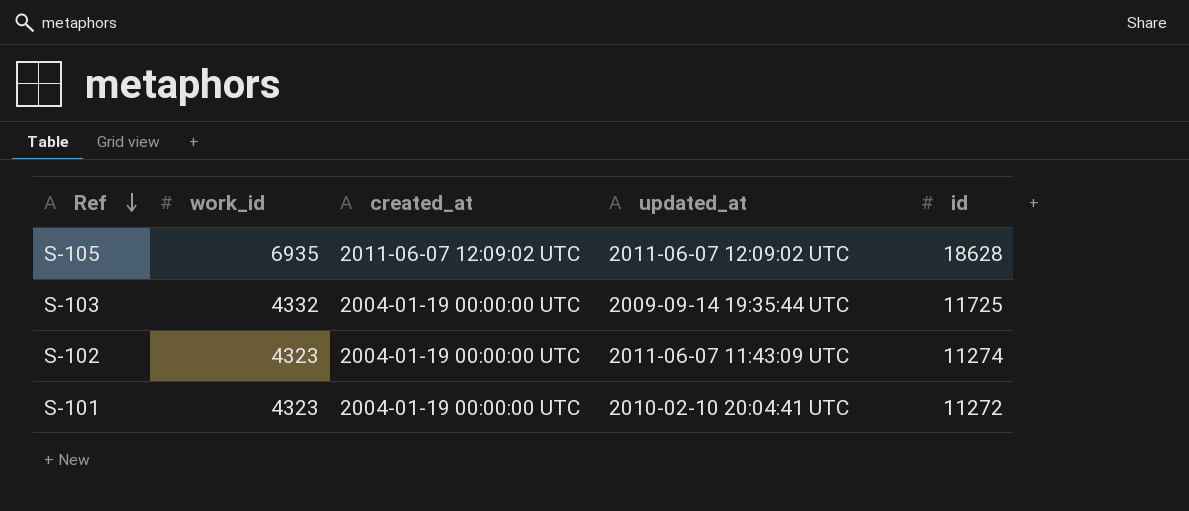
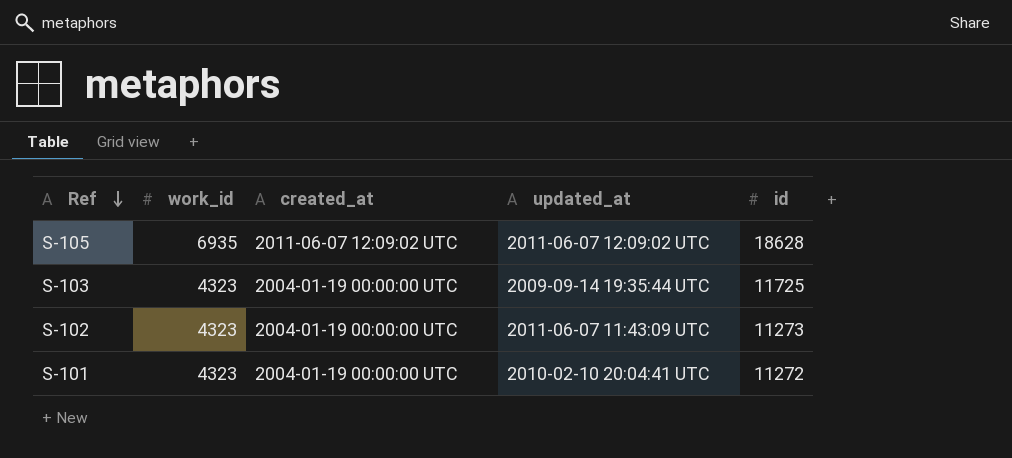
S-103 | work_id: 4332 -> 4323
S-102 | id: 11274 -> 11273

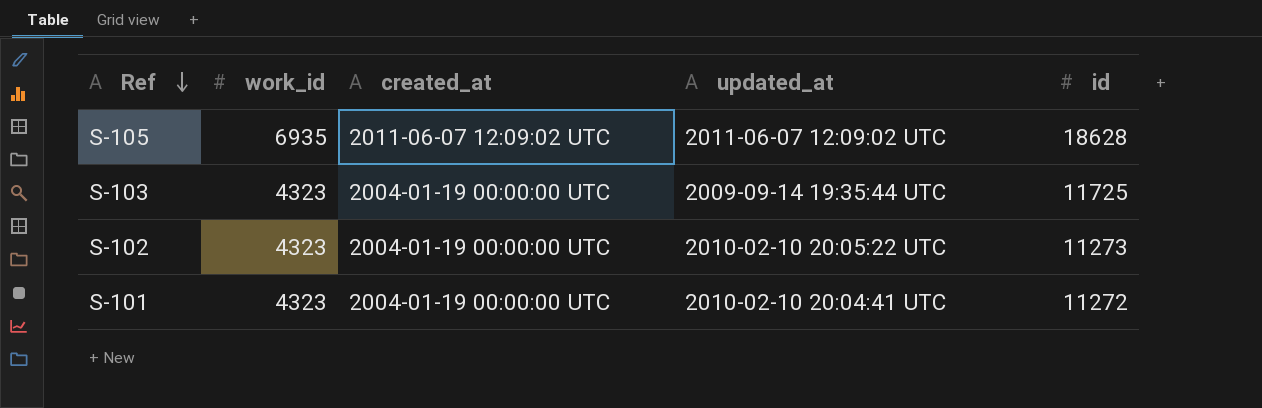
S-102 | updated_at: 2011-06-07 11:43:09 UTC -> 2010-02-10 20:05:22 UTC

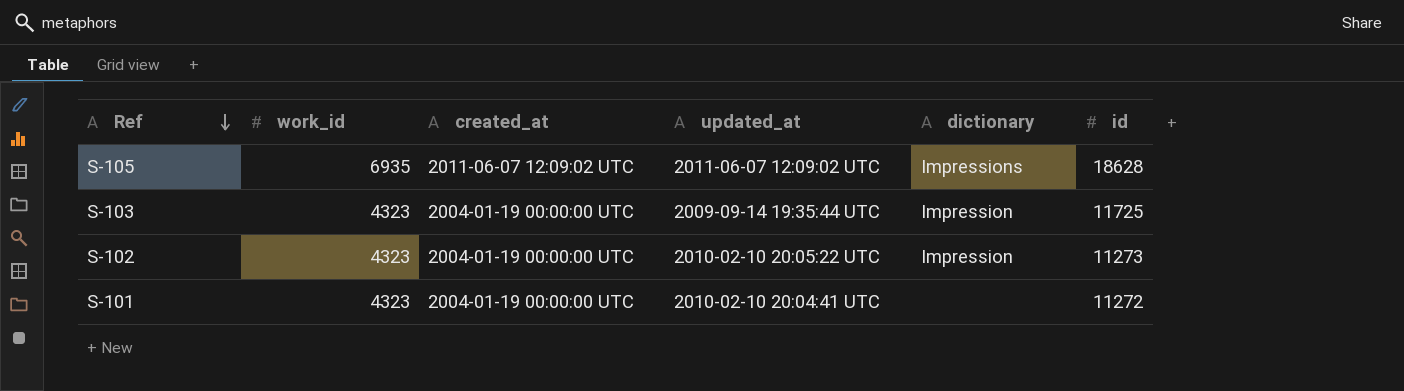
column dictionary | position: none -> 5

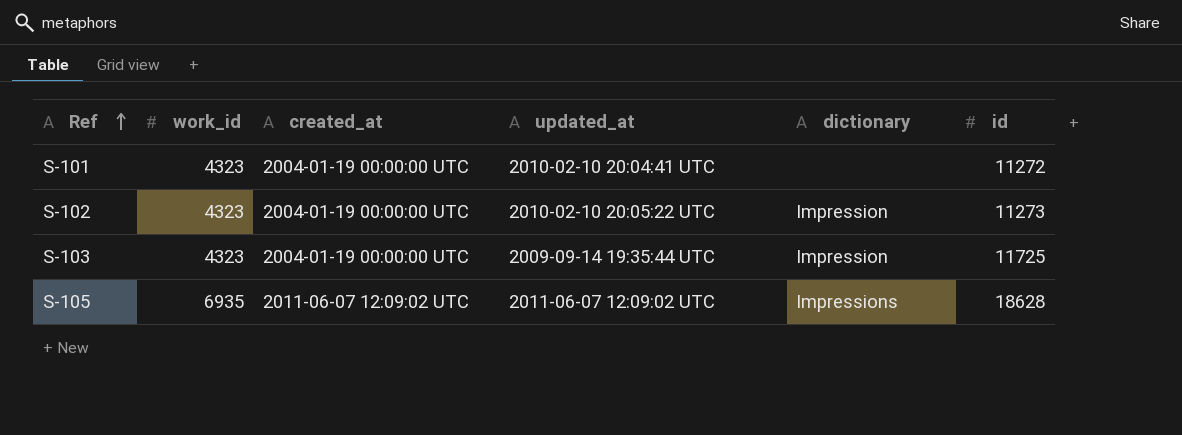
row order: Ref descending -> Ref ascending

